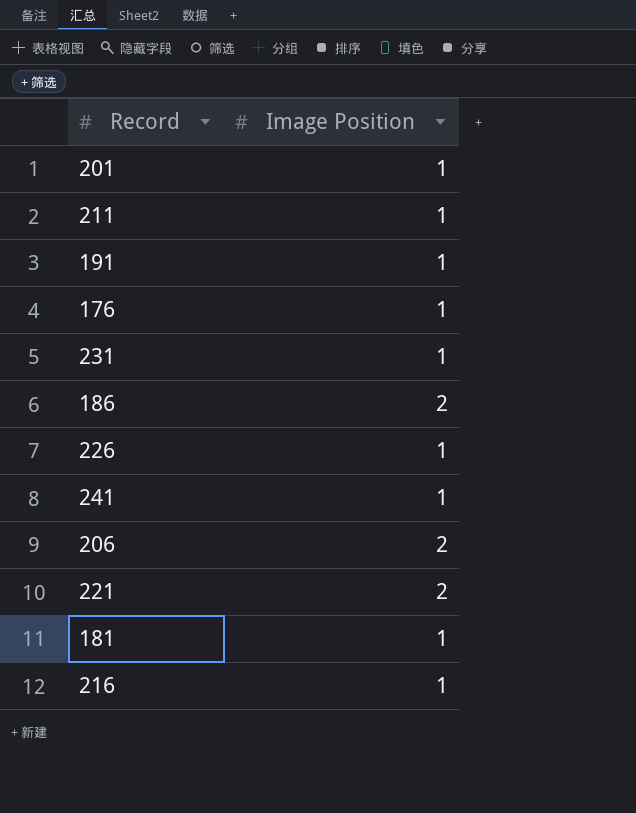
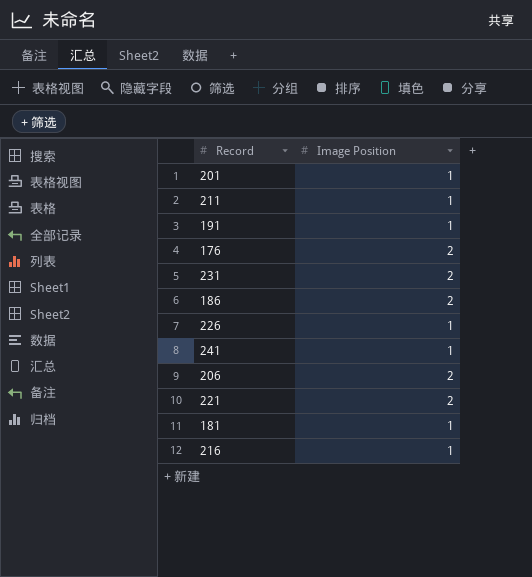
176 | Image Position: 1 -> 2
231 | Image Position: 1 -> 2

